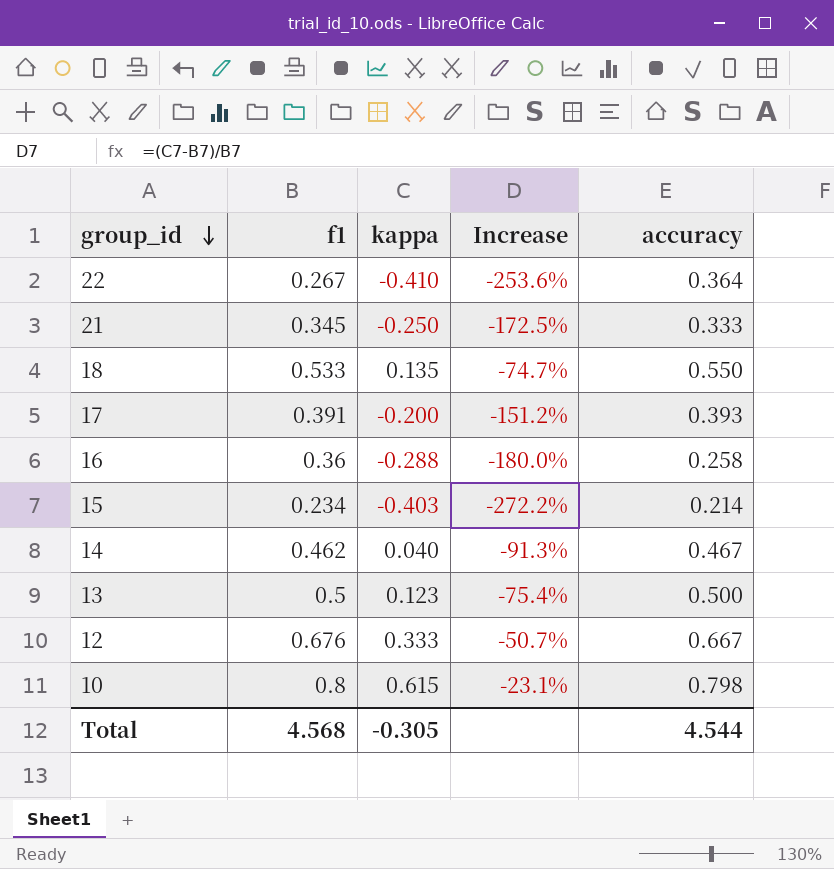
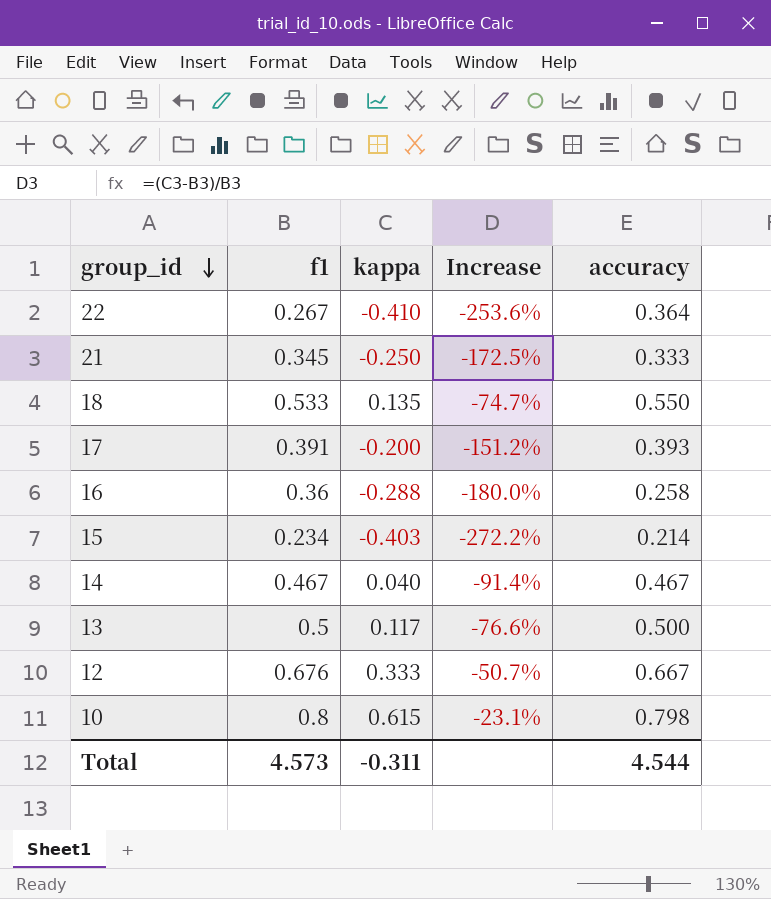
14 | f1: 0.462 -> 0.467
14 | Increase: -91.3% -> -91.4%
13 | kappa: 0.123 -> 0.117
13 | Increase: -75.4% -> -76.6%
Total | f1: 4.568 -> 4.573
Total | kappa: -0.305 -> -0.311

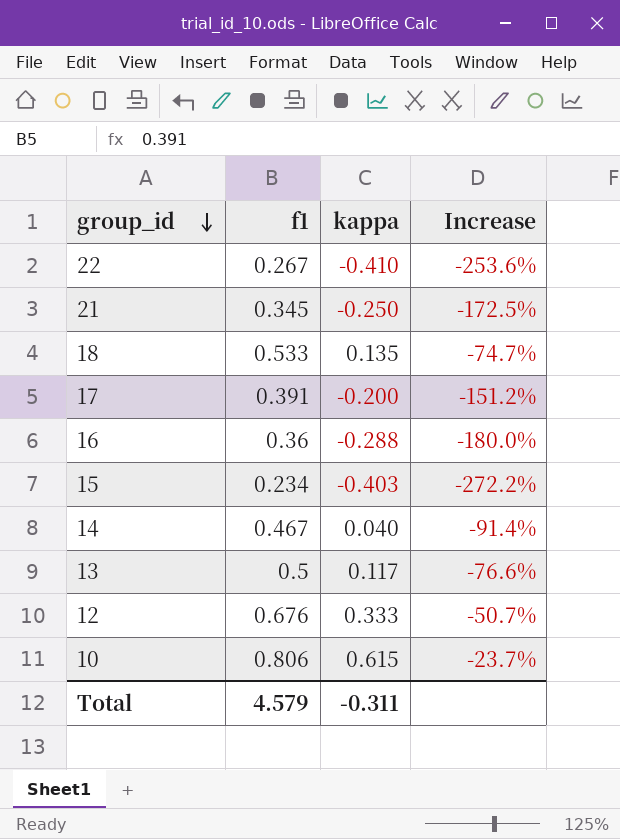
column accuracy | position: 5 -> none
10 | f1: 0.8 -> 0.806
10 | Increase: -23.1% -> -23.7%
Total | f1: 4.573 -> 4.579

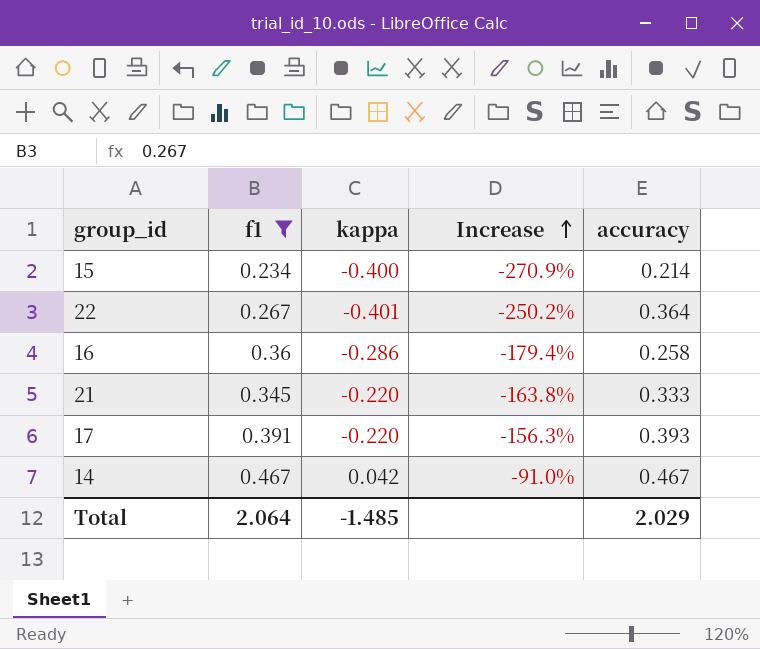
filter: none -> f1 <= 0.467
row order: group_id descending -> Increase ascending
column accuracy | position: none -> 5
15 | kappa: -0.403 -> -0.400
15 | Increase: -272.2% -> -270.9%
22 | kappa: -0.410 -> -0.401
22 | Increase: -253.6% -> -250.2%
16 | kappa: -0.288 -> -0.286
16 | Increase: -180.0% -> -179.4%
21 | kappa: -0.250 -> -0.220
21 | Increase: -172.5% -> -163.8%
17 | kappa: -0.200 -> -0.220
17 | Increase: -151.2% -> -156.3%
14 | kappa: 0.040 -> 0.042
14 | Increase: -91.4% -> -91.0%
Total | f1: 4.579 -> 2.064
Total | kappa: -0.311 -> -1.485

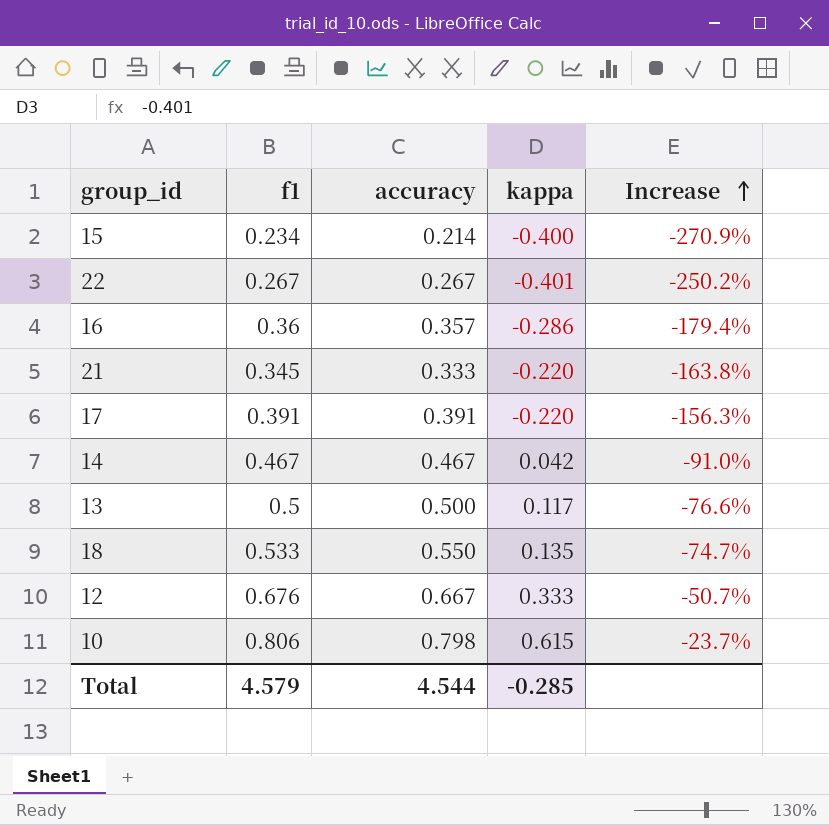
filter: f1 <= 0.467 -> none
column accuracy | position: 5 -> 3
22 | accuracy: 0.364 -> 0.267
16 | accuracy: 0.258 -> 0.357
17 | accuracy: 0.393 -> 0.391
Total | f1: 2.064 -> 4.579
Total | accuracy: 2.029 -> 4.544
Total | kappa: -1.485 -> -0.285

